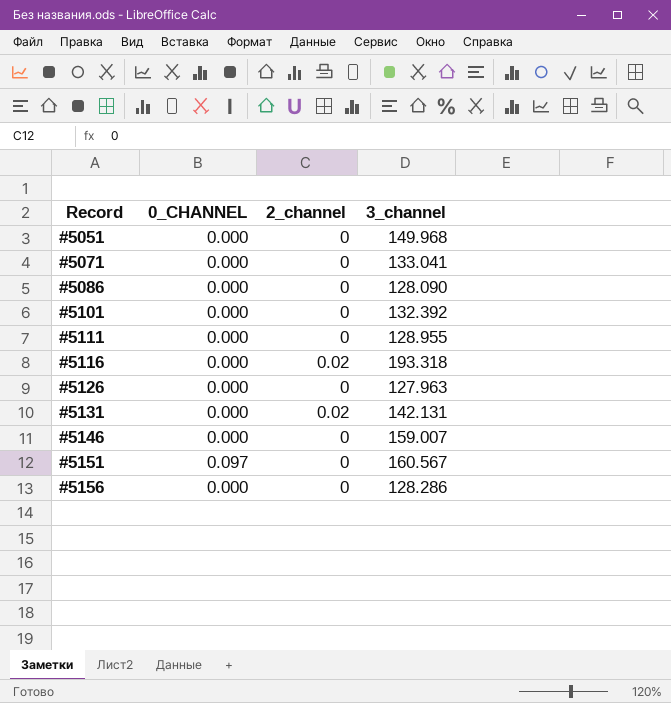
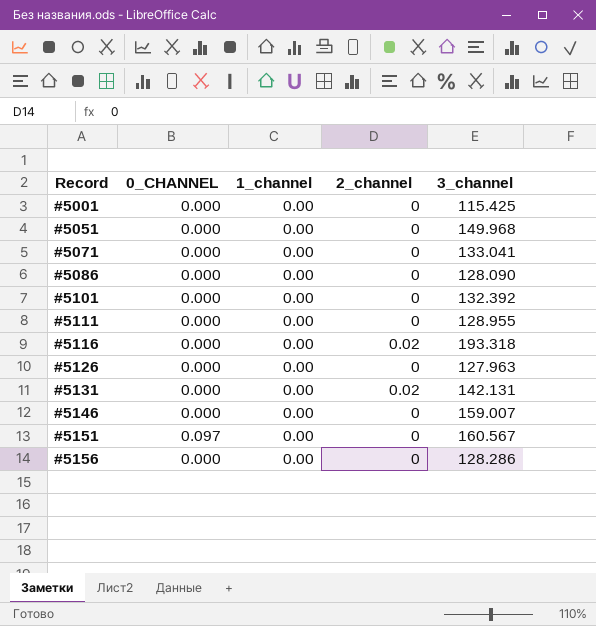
column 1_channel | position: none -> 3
row #5001: none -> 0.000 | 0.00 | 0 | 115.425

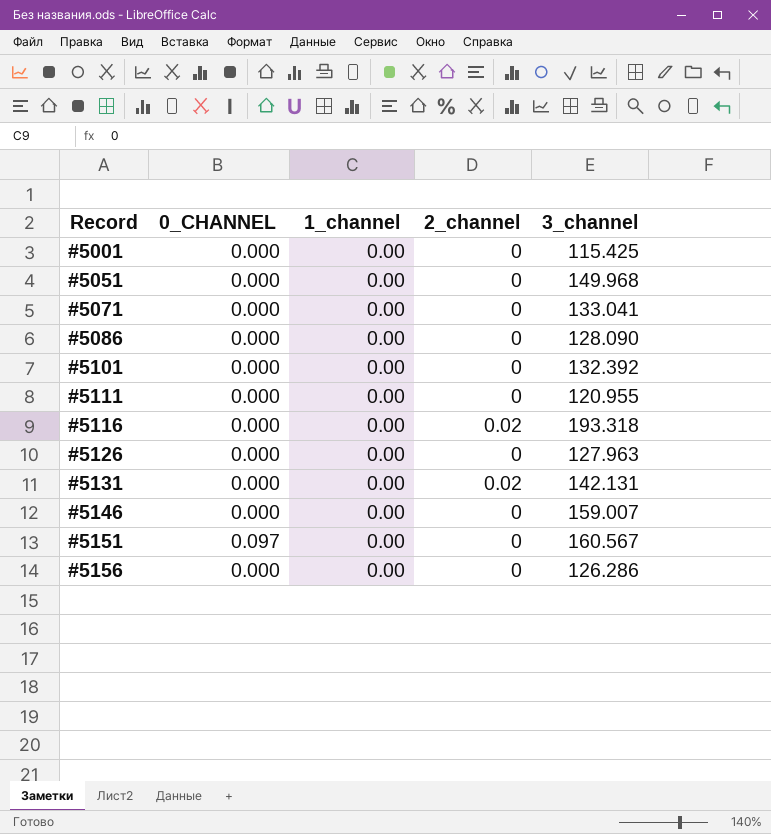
#5111 | 3_channel: 128.955 -> 120.955
#5156 | 3_channel: 128.286 -> 126.286

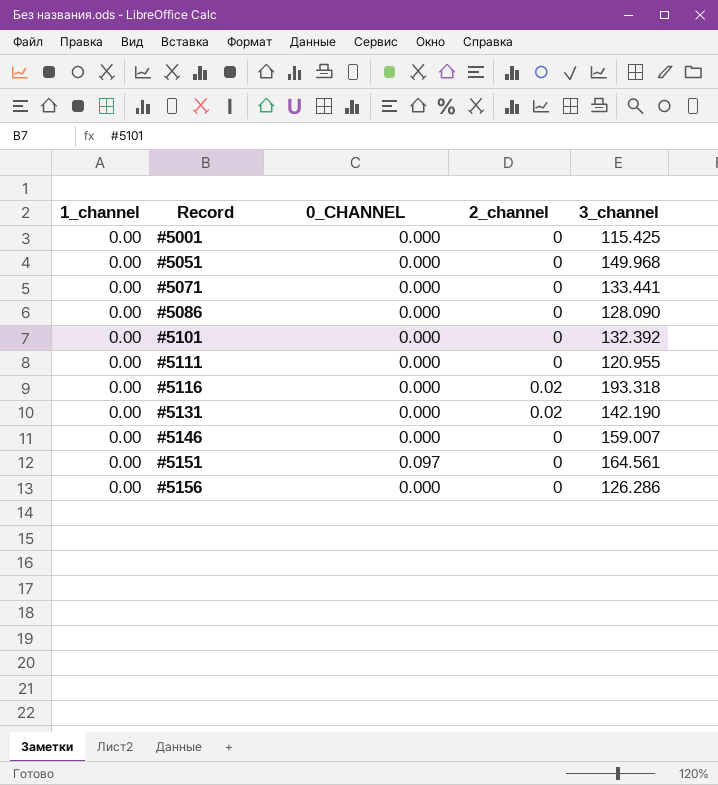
column 1_channel | position: 3 -> 1
row #5126: 0.000 | 0.00 | 0 | 127.963 -> none
#5071 | 3_channel: 133.041 -> 133.441
#5131 | 3_channel: 142.131 -> 142.190
#5151 | 3_channel: 160.567 -> 164.561

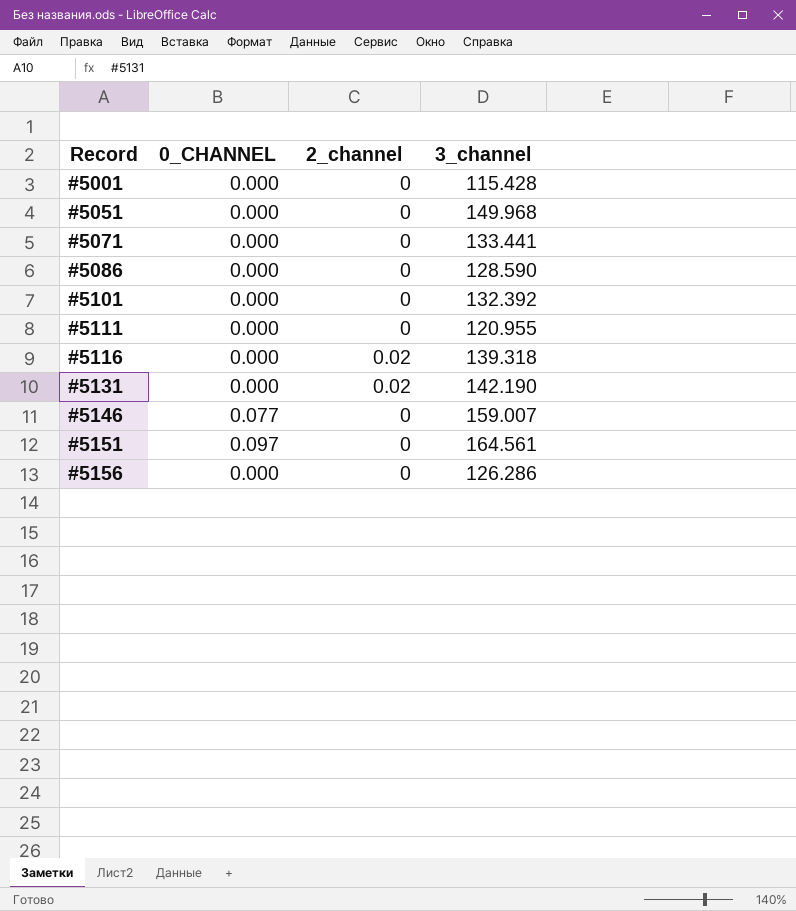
column 1_channel | position: 1 -> none
#5001 | 3_channel: 115.425 -> 115.428
#5086 | 3_channel: 128.090 -> 128.590
#5116 | 3_channel: 193.318 -> 139.318
#5146 | 0_CHANNEL: 0.000 -> 0.077

